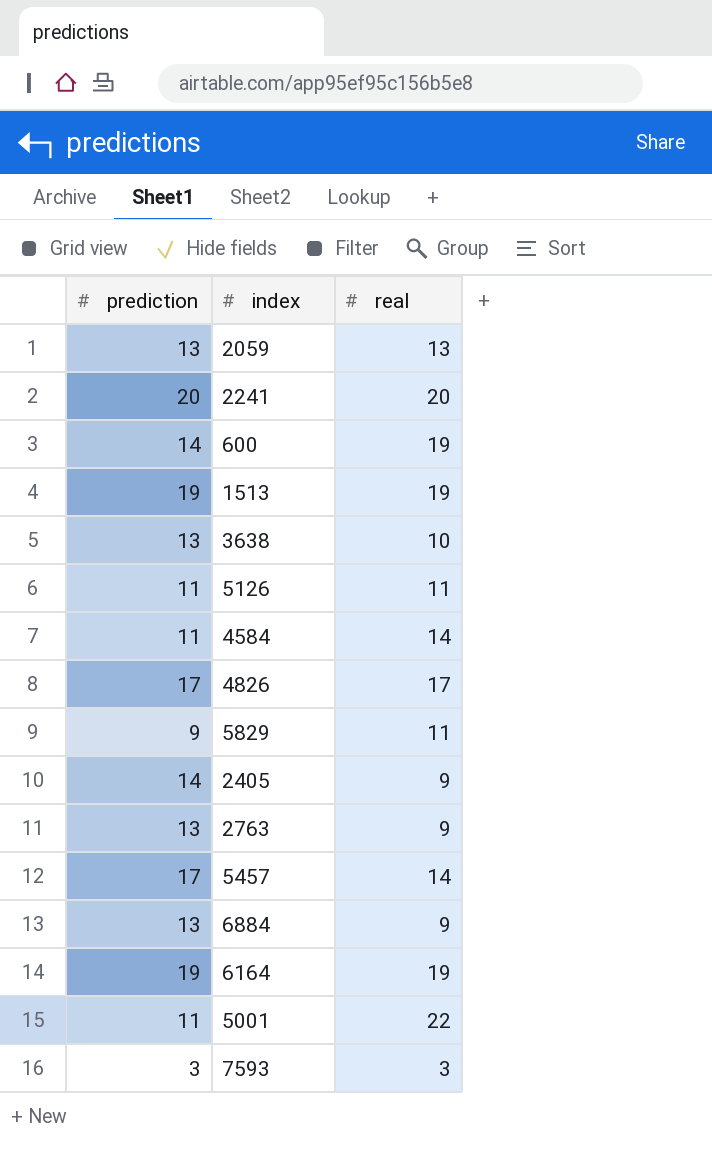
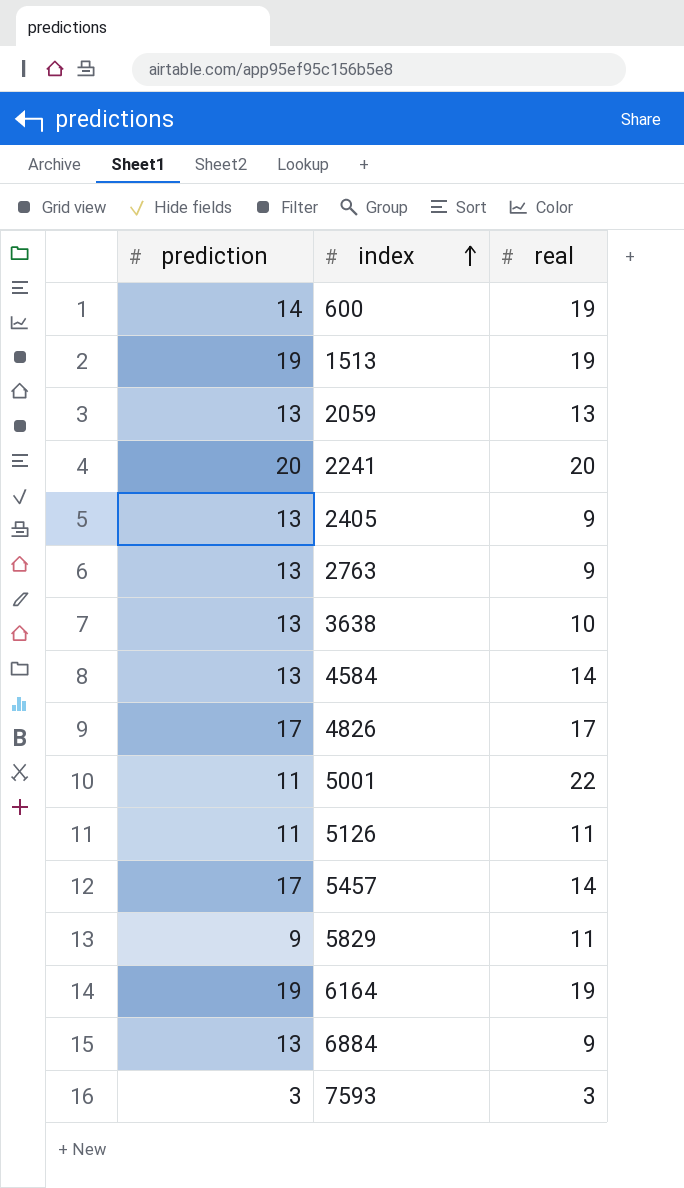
row order: none -> index ascending
2405 | prediction: 14 -> 13
4584 | prediction: 11 -> 13

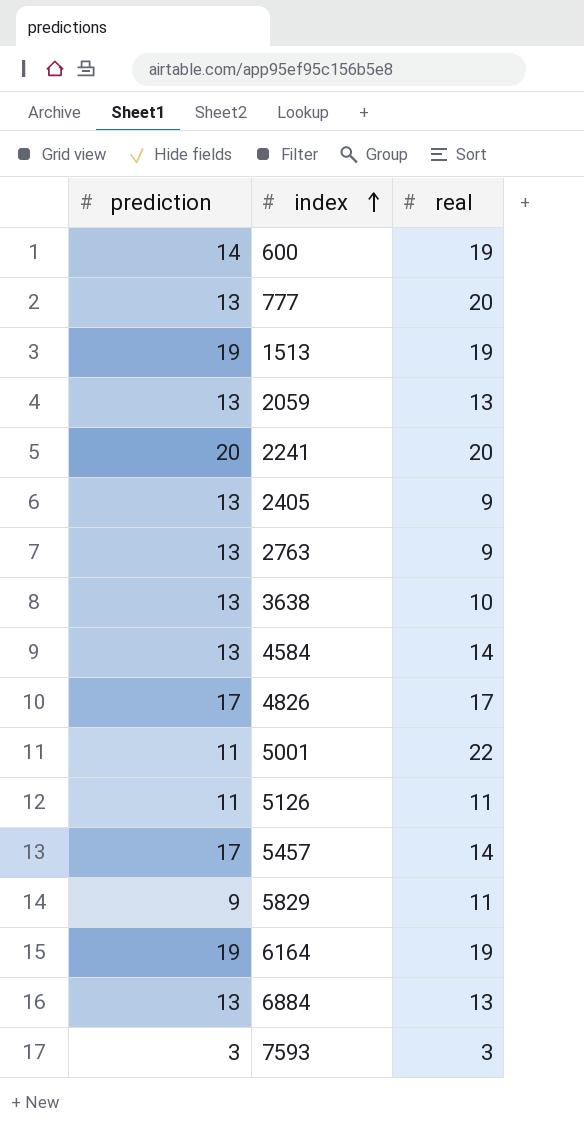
row 777: none -> 13 | 20
6884 | real: 9 -> 13

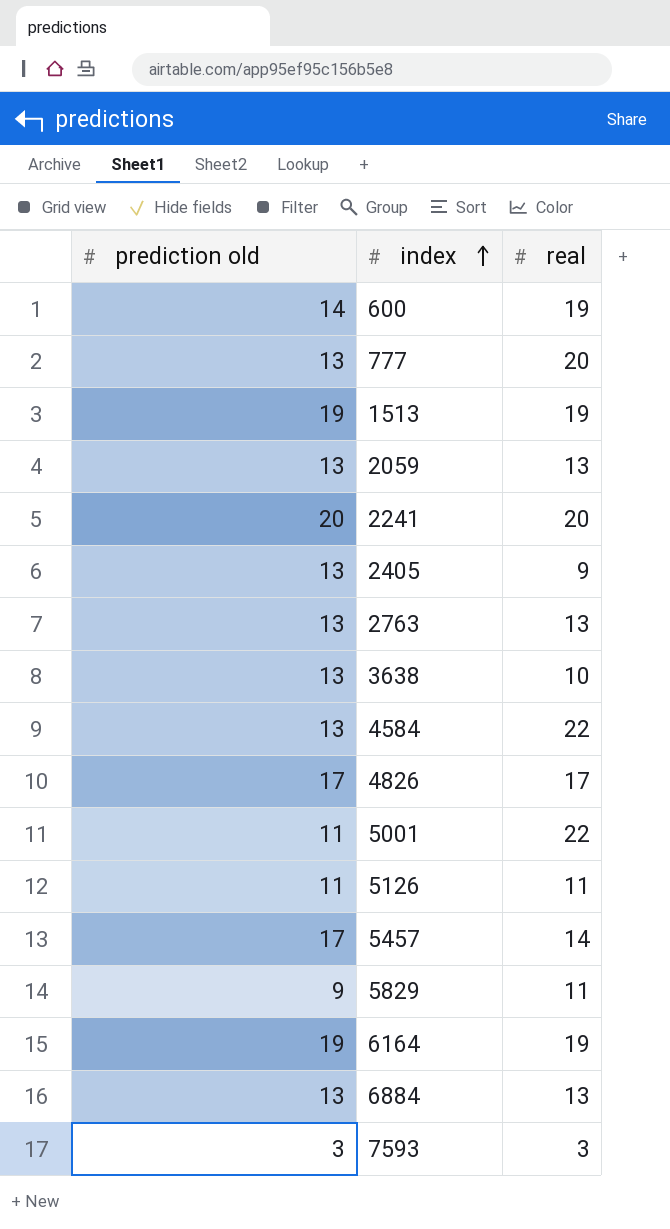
column name: prediction -> prediction old
2763 | real: 9 -> 13
4584 | real: 14 -> 22

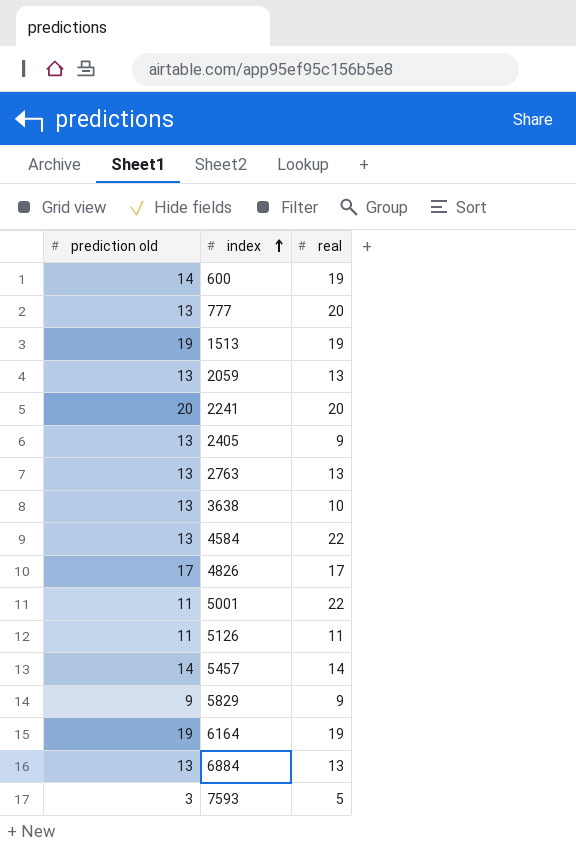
5457 | prediction old: 17 -> 14
5829 | real: 11 -> 9
7593 | real: 3 -> 5

